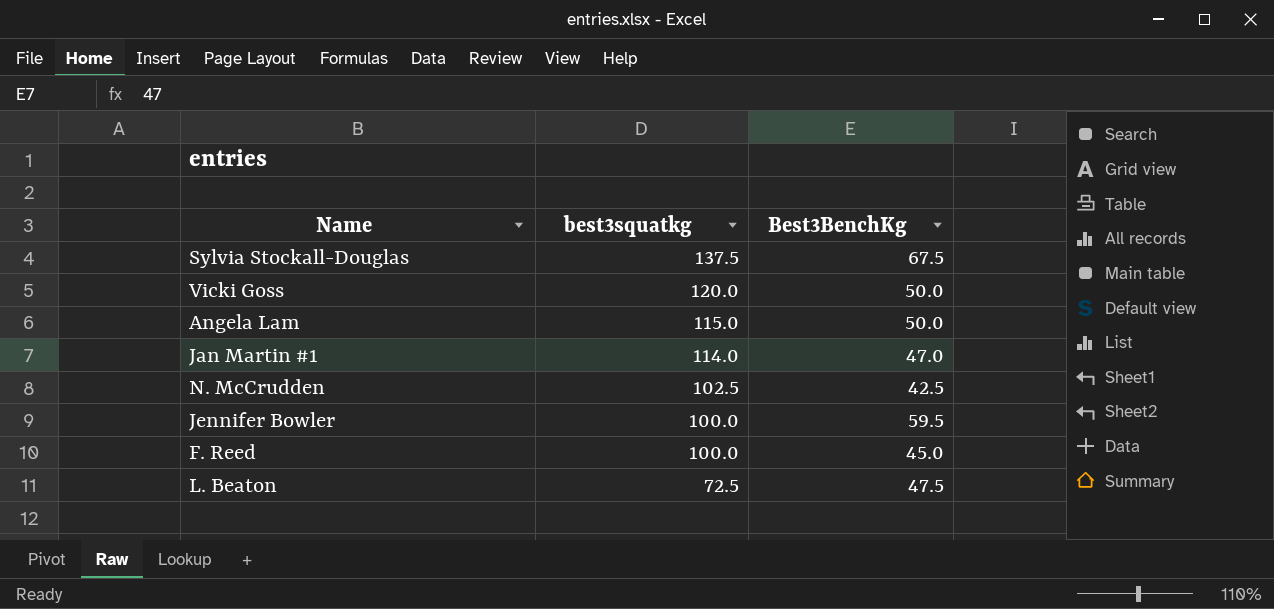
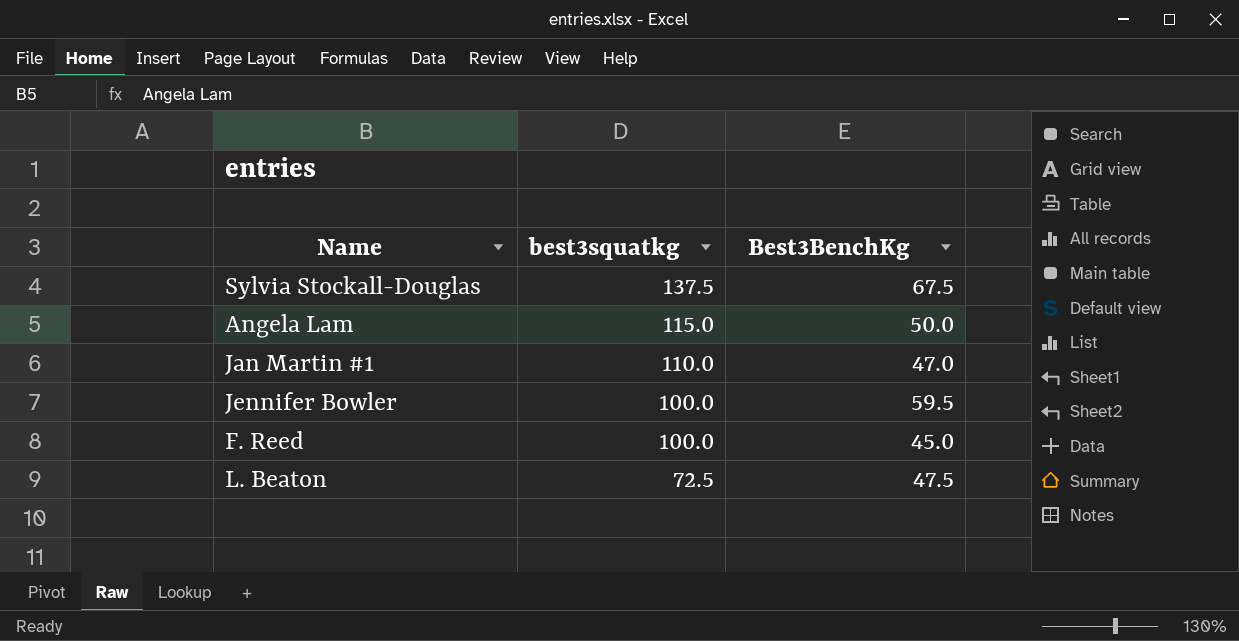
row Vicki Goss: 120.0 | 50.0 -> none
row N. McCrudden: 102.5 | 42.5 -> none
Jan Martin #1 | best3squatkg: 114.0 -> 110.0

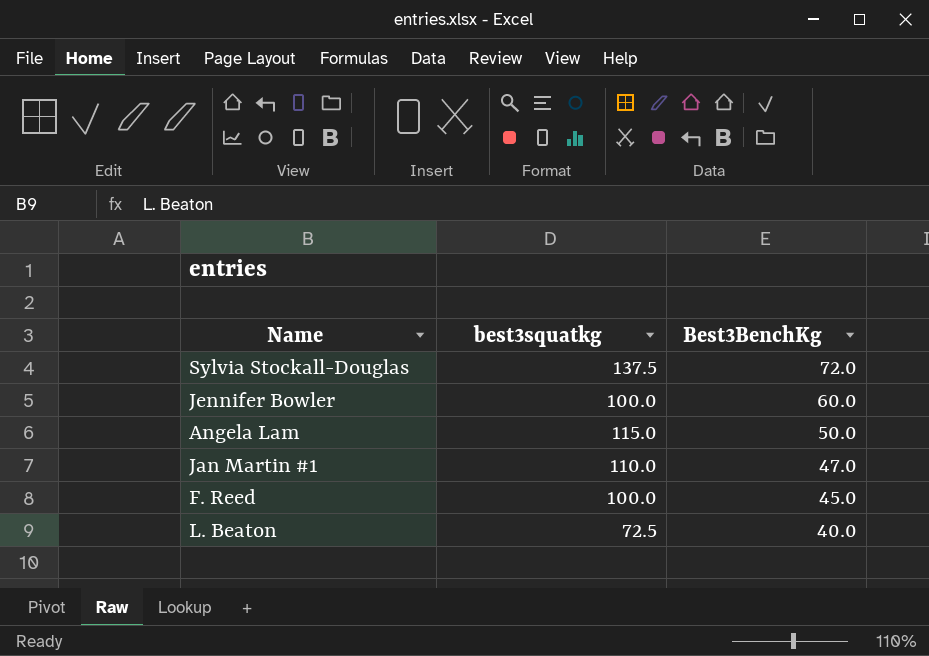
row order: best3squatkg descending -> Best3BenchKg descending
Sylvia Stockall-Douglas | Best3BenchKg: 67.5 -> 72.0
Jennifer Bowler | Best3BenchKg: 59.5 -> 60.0
L. Beaton | Best3BenchKg: 47.5 -> 40.0

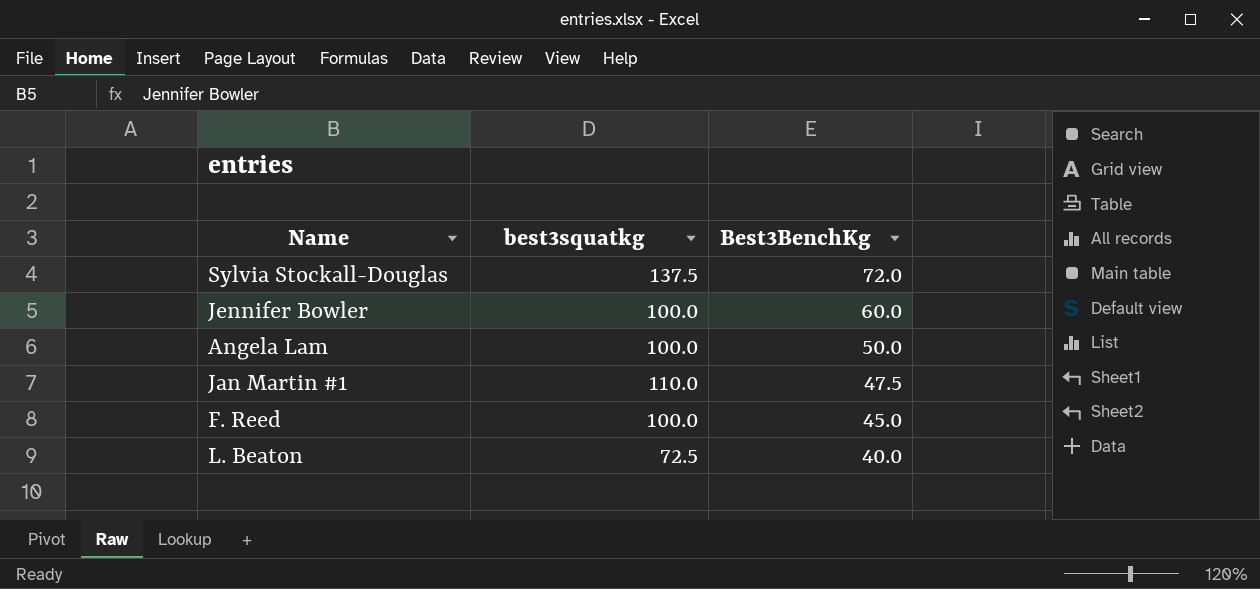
Angela Lam | best3squatkg: 115.0 -> 100.0
Jan Martin #1 | Best3BenchKg: 47.0 -> 47.5

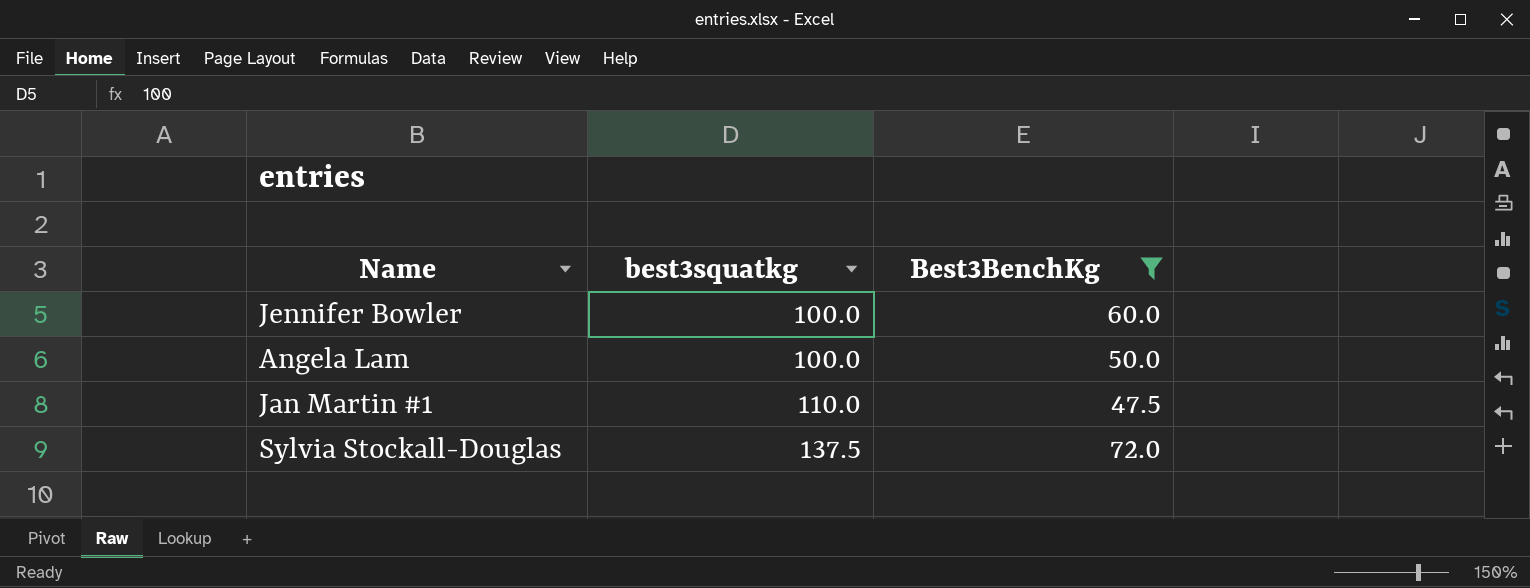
filter: none -> Best3BenchKg >= 47.5
row order: Best3BenchKg descending -> best3squatkg ascending

